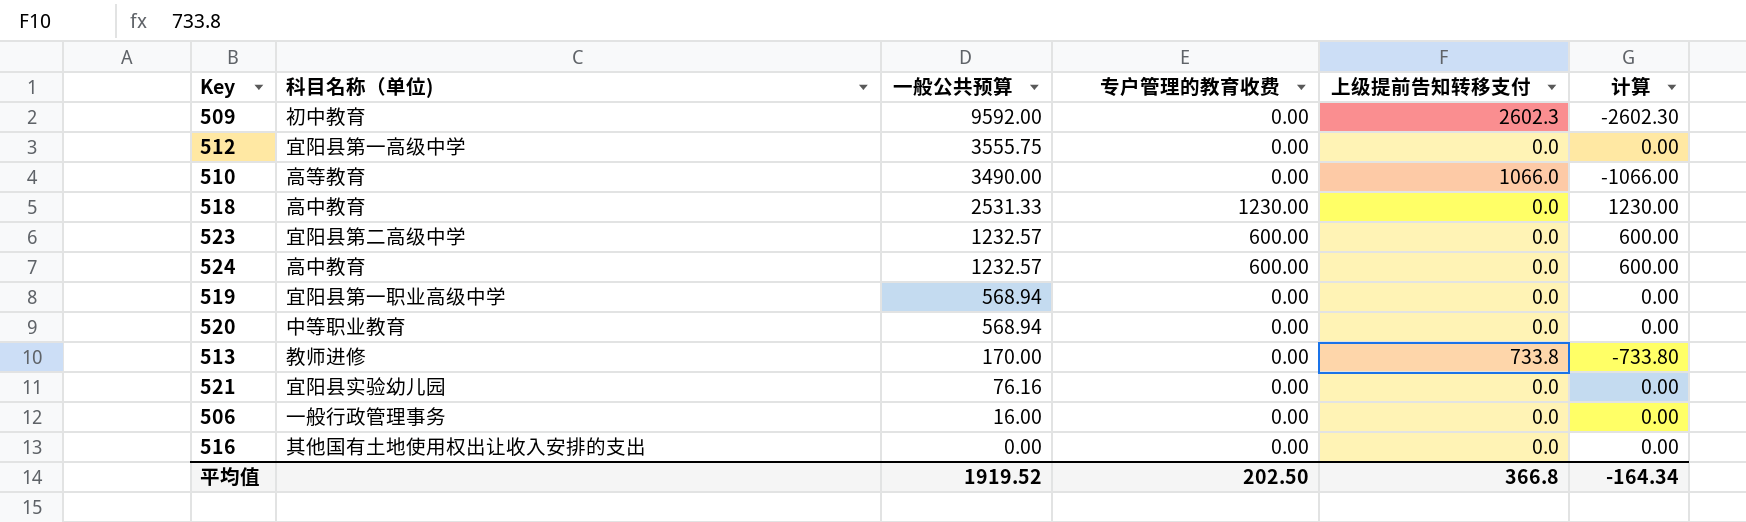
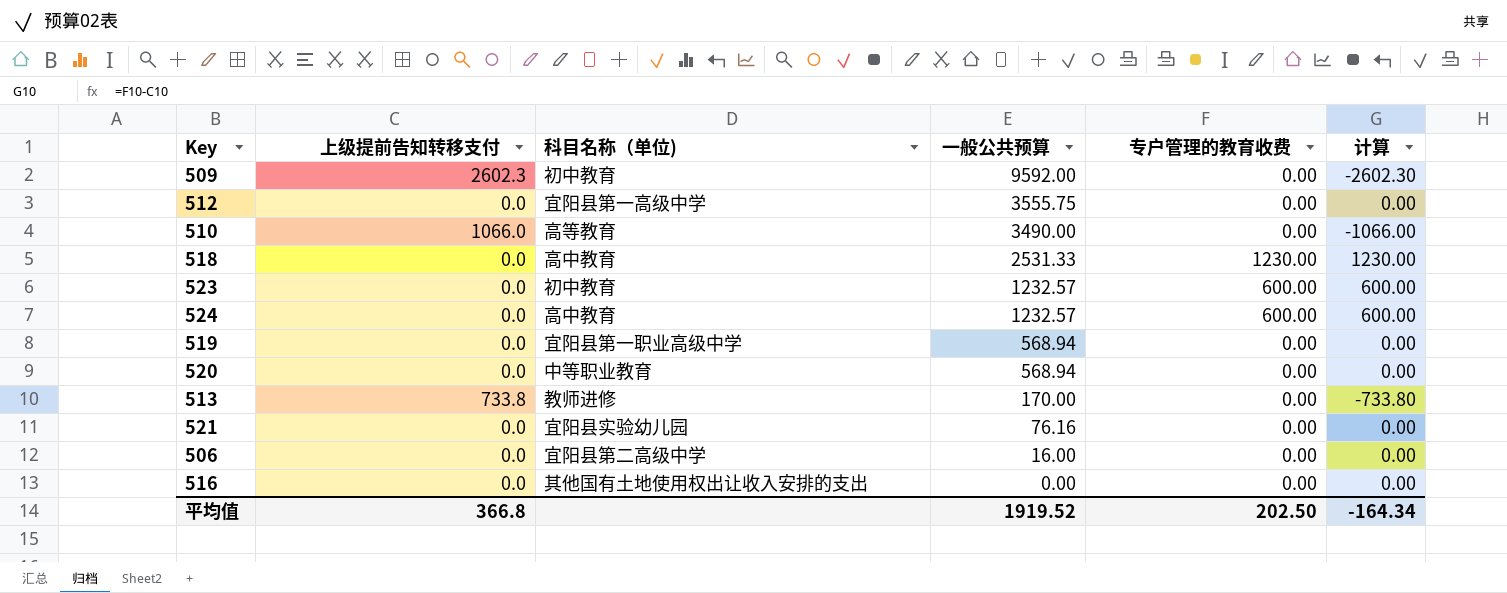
column 上级提前告知转移支付 | position: 5 -> 2
523 | 科目名称（单位): 宜阳县第二高级中学 -> 初中教育
506 | 科目名称（单位): 一般行政管理事务 -> 宜阳县第二高级中学

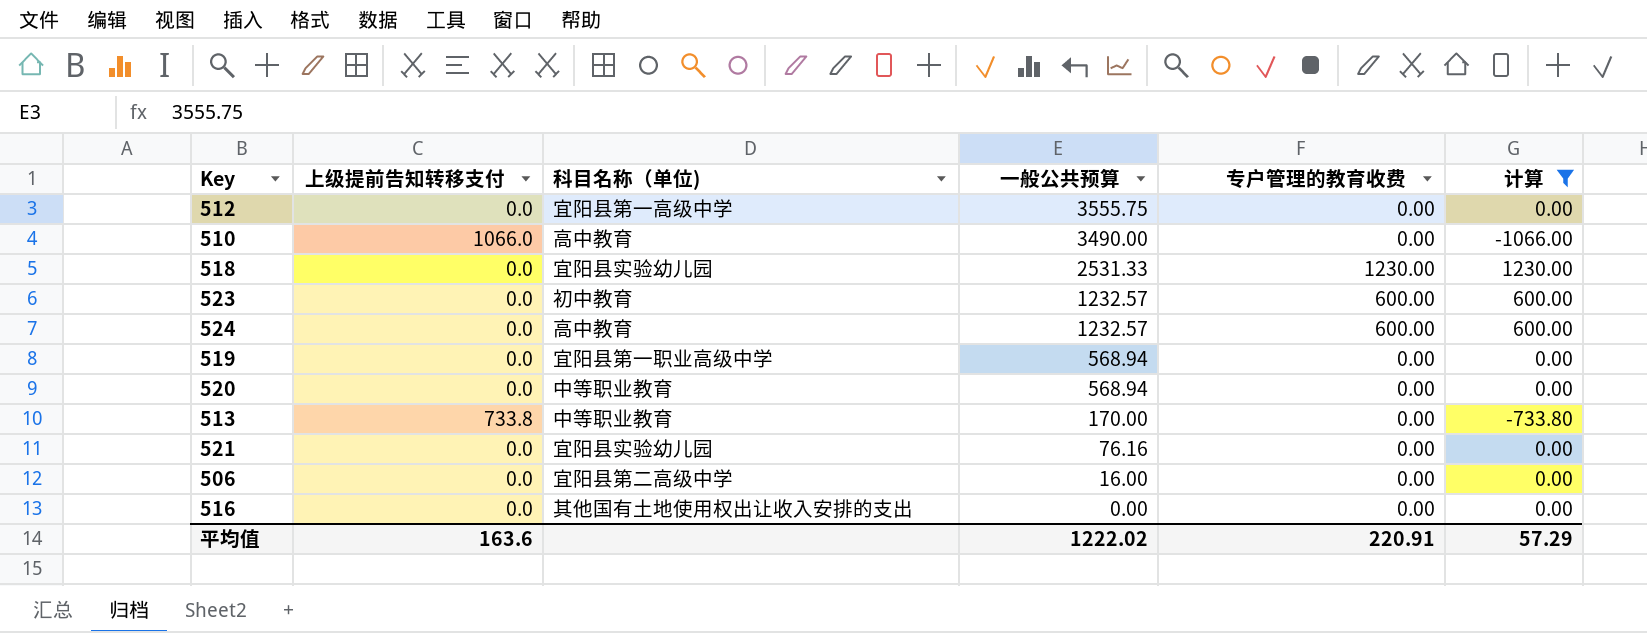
filter: none -> 计算 != -2602.30
510 | 科目名称（单位): 高等教育 -> 高中教育
518 | 科目名称（单位): 高中教育 -> 宜阳县实验幼儿园
513 | 科目名称（单位): 教师进修 -> 中等职业教育
平均值 | 上级提前告知转移支付: 366.8 -> 163.6
平均值 | 一般公共预算: 1919.52 -> 1222.02
平均值 | 专户管理的教育收费: 202.50 -> 220.91
平均值 | 计算: -164.34 -> 57.29

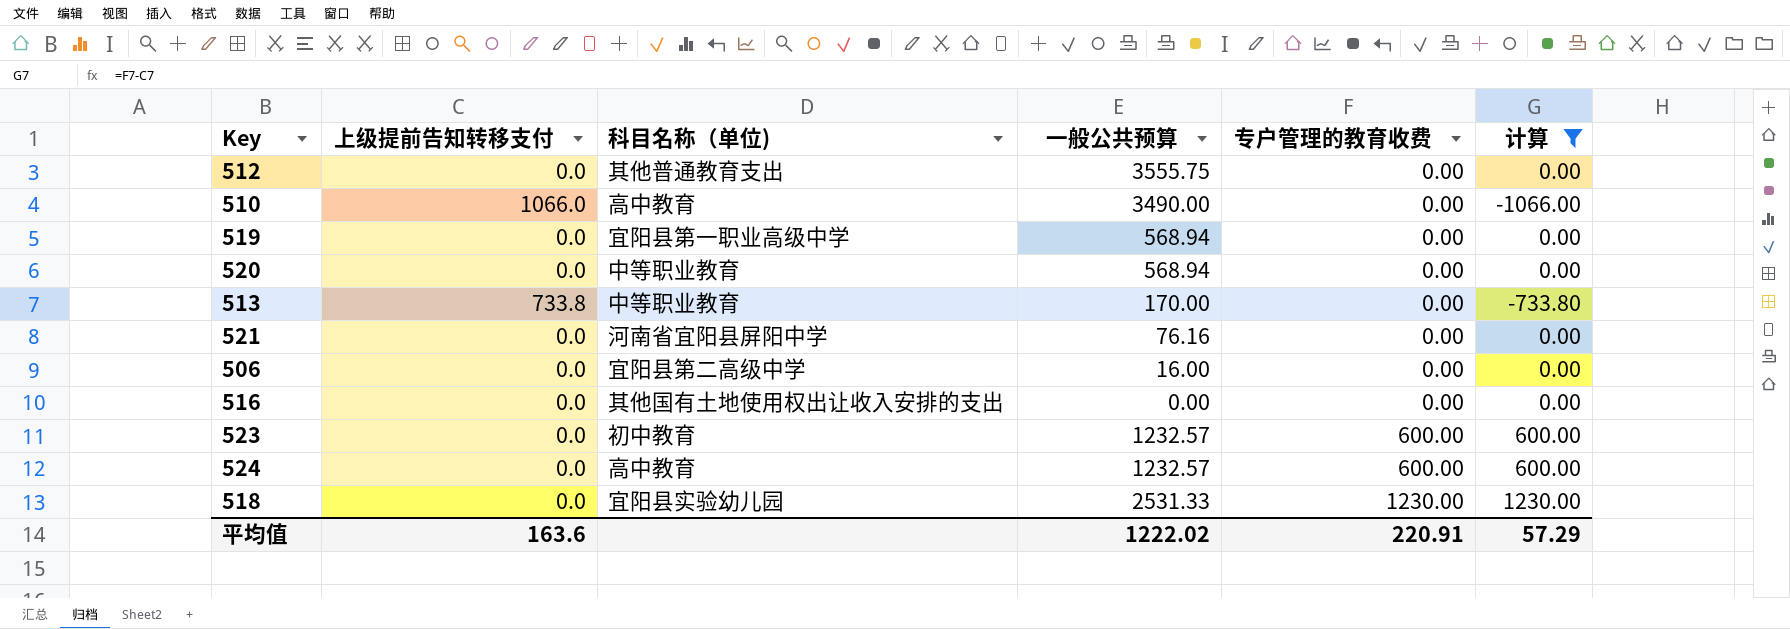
row order: 一般公共预算 descending -> 专户管理的教育收费 ascending
512 | 科目名称（单位): 宜阳县第一高级中学 -> 其他普通教育支出
521 | 科目名称（单位): 宜阳县实验幼儿园 -> 河南省宜阳县屏阳中学

